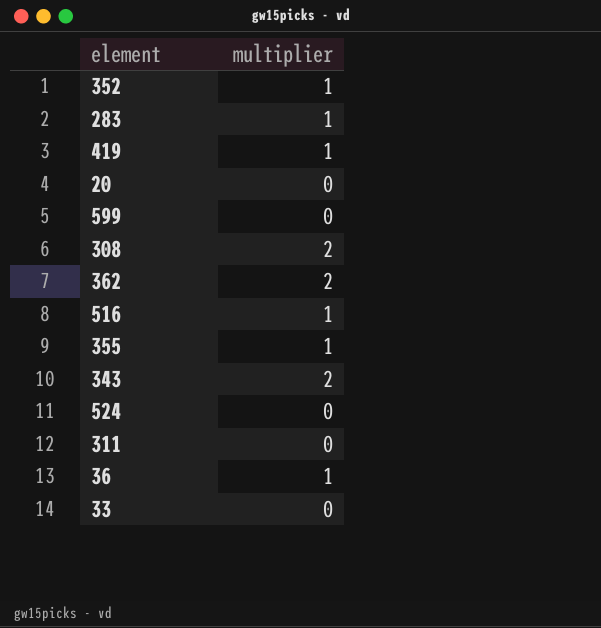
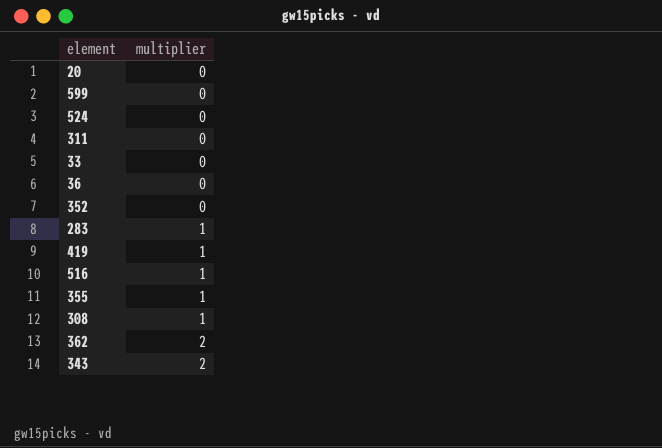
row order: none -> multiplier ascending
36 | multiplier: 1 -> 0
352 | multiplier: 1 -> 0
308 | multiplier: 2 -> 1

